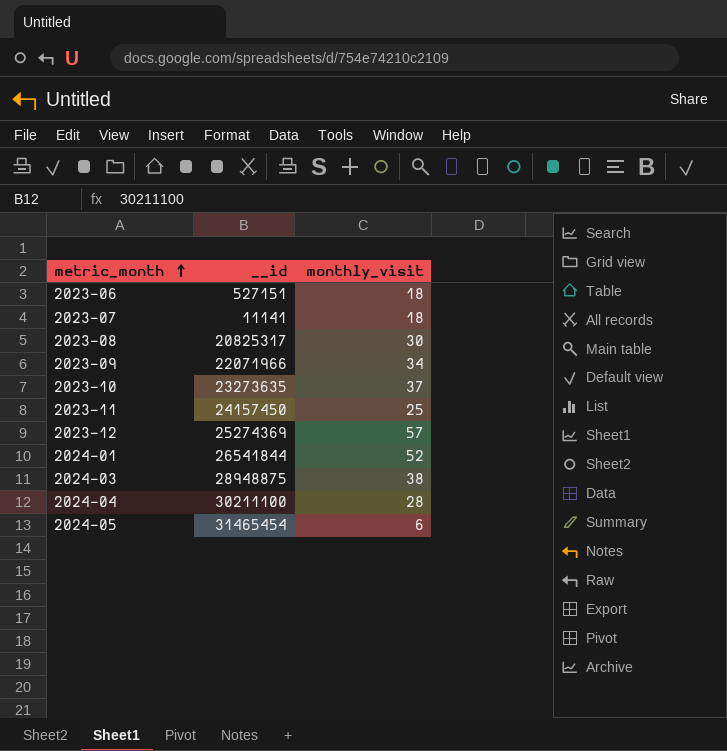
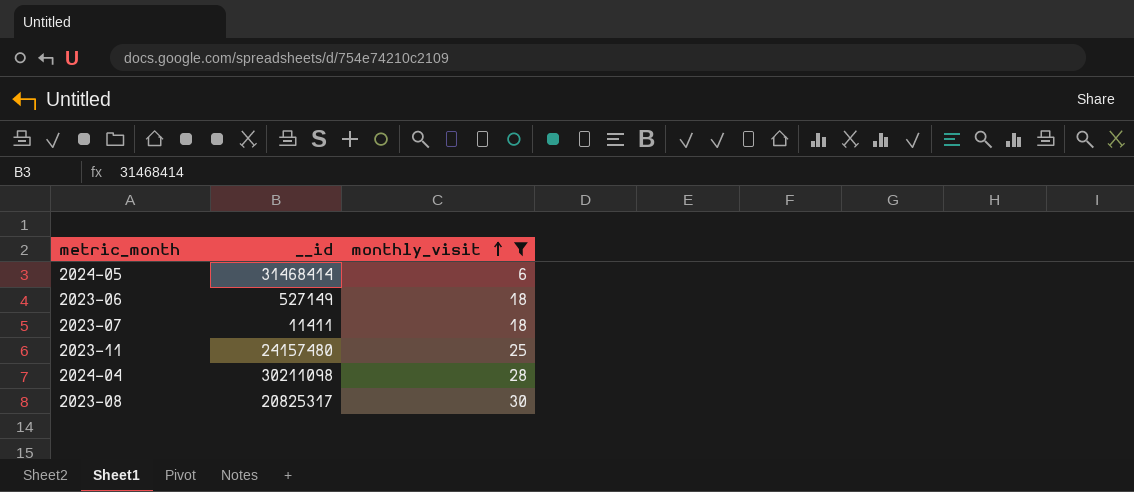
filter: none -> monthly_visit <= 30
row order: metric_month ascending -> monthly_visit ascending
2024-05 | __id: 31465454 -> 31468414
2023-06 | __id: 527151 -> 527149
2023-07 | __id: 11141 -> 11411
2023-11 | __id: 24157450 -> 24157480
2024-04 | __id: 30211100 -> 30211098

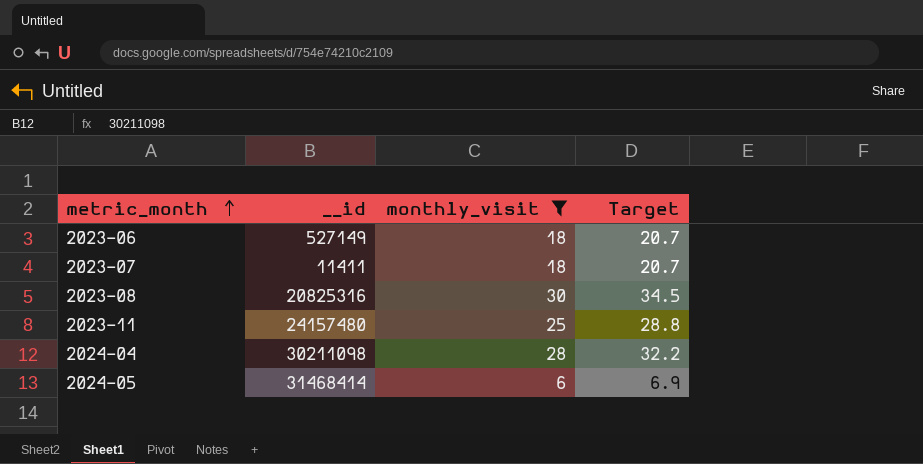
row order: monthly_visit ascending -> metric_month ascending
column Target | formula: none -> [monthly_visit] * 1.15
2023-08 | __id: 20825317 -> 20825316

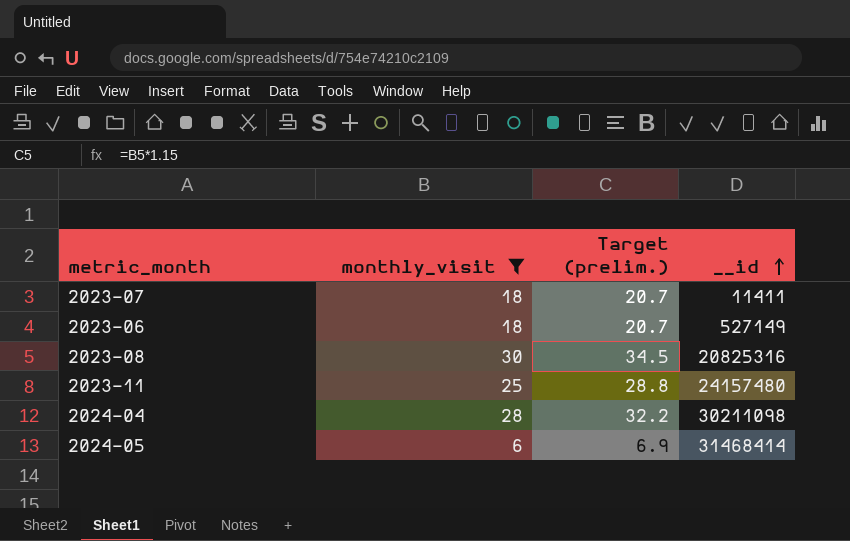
row order: metric_month ascending -> __id ascending
column name: Target -> Target (prelim.)
column __id | position: 2 -> 4

